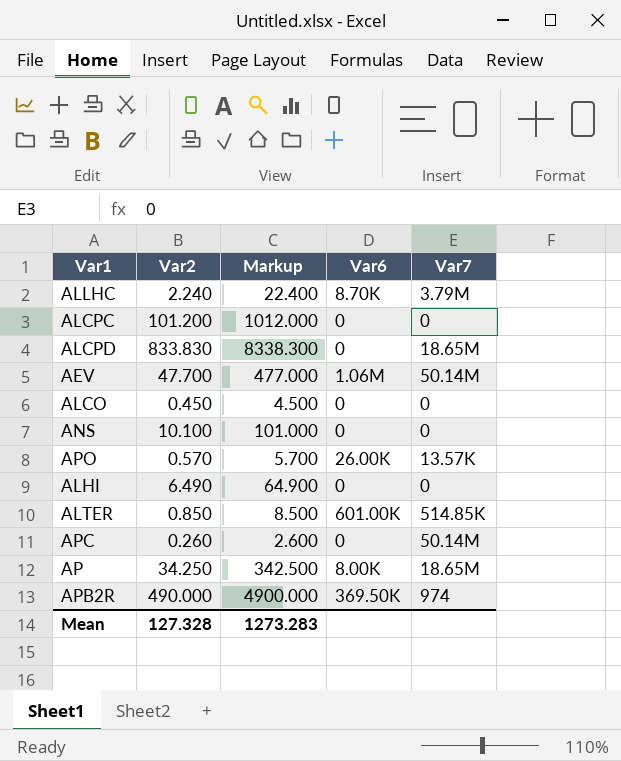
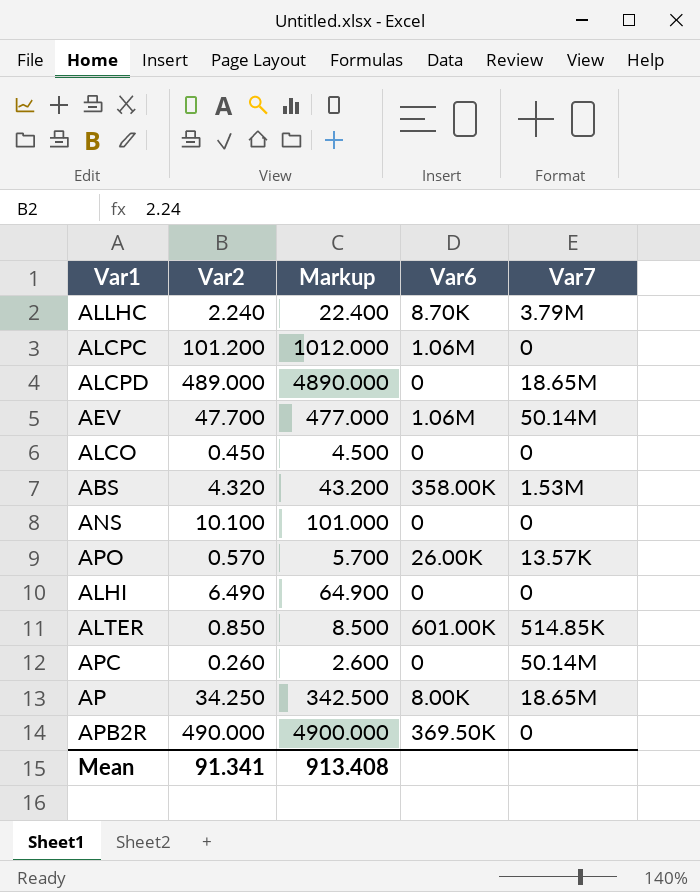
ALCPC | Var6: 0 -> 1.06M
ALCPD | Var2: 833.830 -> 489.000
ALCPD | Markup: 8338.300 -> 4890.000
row ABS: none -> 4.320 | 43.200 | 358.00K | 1.53M
APB2R | Var7: 974 -> 0
Mean | Var2: 127.328 -> 91.341
Mean | Markup: 1273.283 -> 913.408

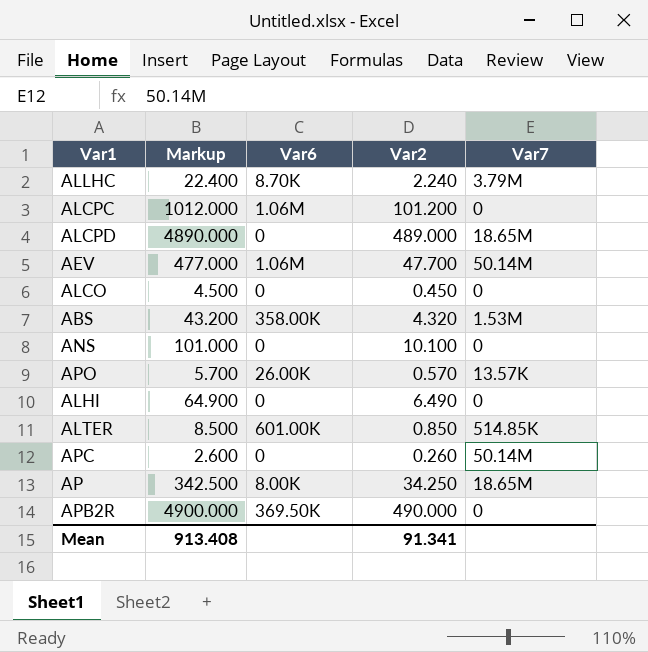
column Var2 | position: 2 -> 4

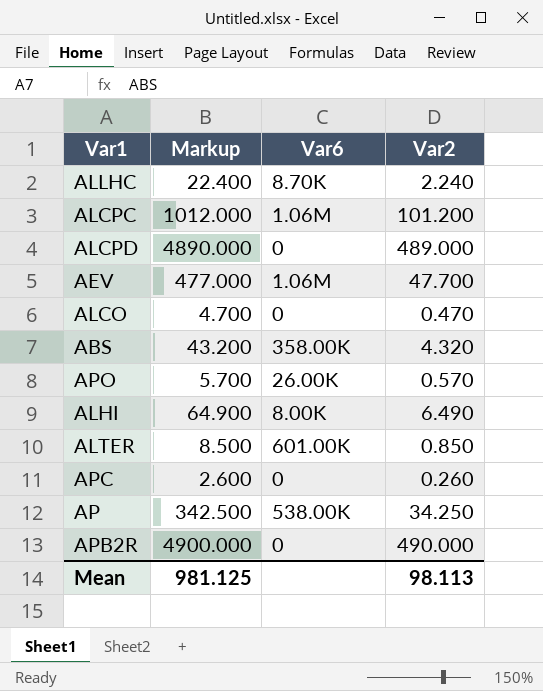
column Var7 | position: 5 -> none
row ANS: 101.000 | 0 | 10.100 | 0 -> none
ALCO | Markup: 4.500 -> 4.700
ALCO | Var2: 0.450 -> 0.470
ALHI | Var6: 0 -> 8.00K
AP | Var6: 8.00K -> 538.00K
APB2R | Var6: 369.50K -> 0
Mean | Markup: 913.408 -> 981.125
Mean | Var2: 91.341 -> 98.113

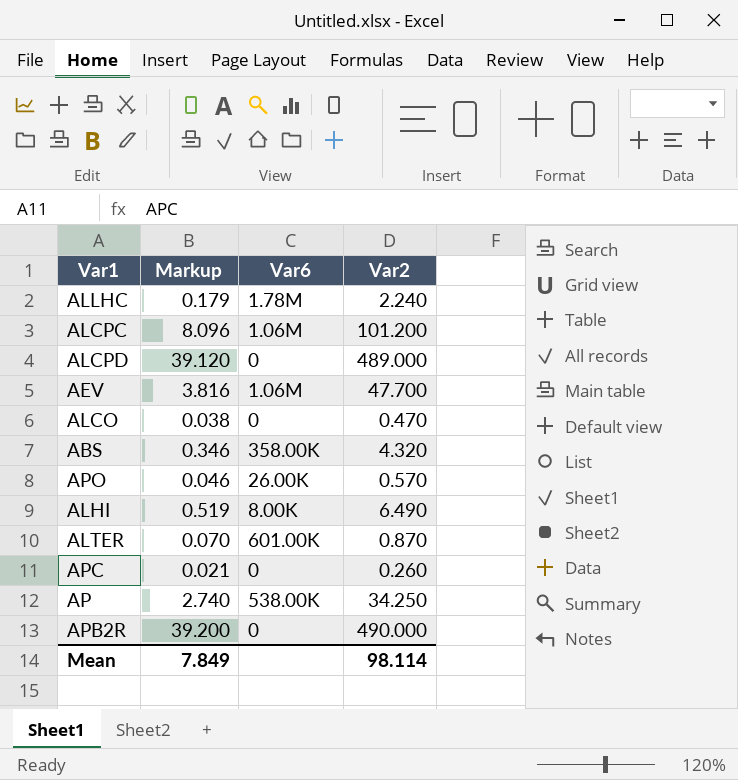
column Markup | formula: [Var2] * 10 -> [Var2] * 0.08
ALLHC | Var6: 8.70K -> 1.78M
ALTER | Var2: 0.850 -> 0.870
Mean | Markup: 981.125 -> 7.849
Mean | Var2: 98.113 -> 98.114

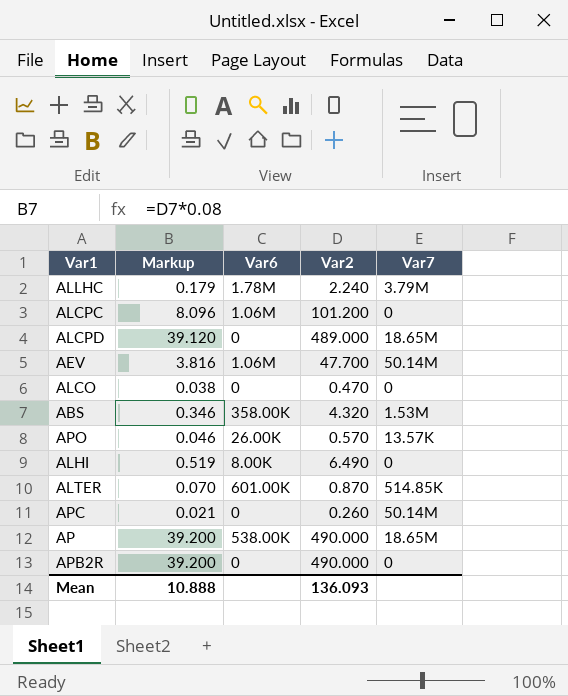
column Var7 | position: none -> 5
AP | Markup: 2.740 -> 39.200
AP | Var2: 34.250 -> 490.000
Mean | Markup: 7.849 -> 10.888
Mean | Var2: 98.114 -> 136.093

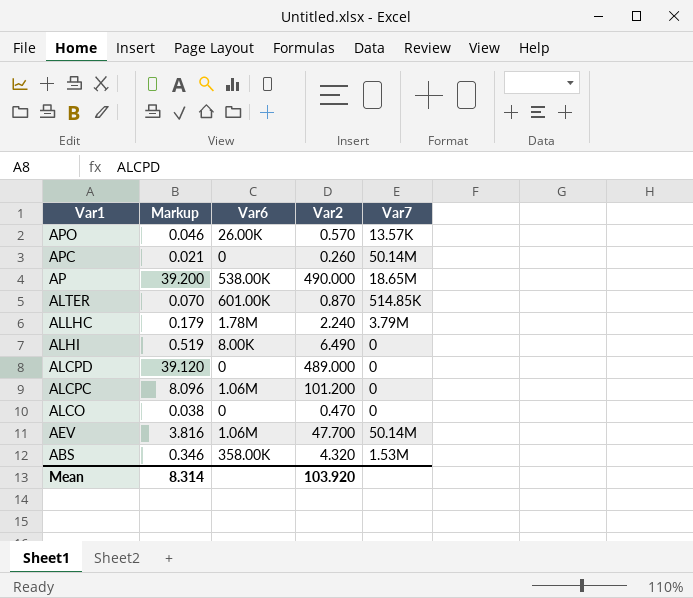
row order: none -> Var1 descending
row APB2R: 39.200 | 0 | 490.000 | 0 -> none
ALCPD | Var7: 18.65M -> 0
Mean | Markup: 10.888 -> 8.314
Mean | Var2: 136.093 -> 103.920

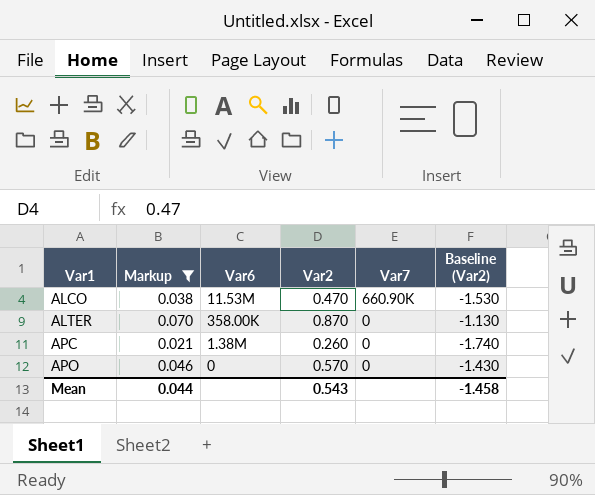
filter: none -> Markup <= 0.070
row order: Var1 descending -> Var1 ascending
column Baseline (Var2) | formula: none -> [Var2] - 2
ALCO | Var6: 0 -> 11.53M
ALCO | Var7: 0 -> 660.90K
ALTER | Var6: 601.00K -> 358.00K
ALTER | Var7: 514.85K -> 0
APC | Var6: 0 -> 1.38M
APC | Var7: 50.14M -> 0
APO | Var6: 26.00K -> 0
APO | Var7: 13.57K -> 0
Mean | Markup: 8.314 -> 0.044
Mean | Var2: 103.920 -> 0.543

